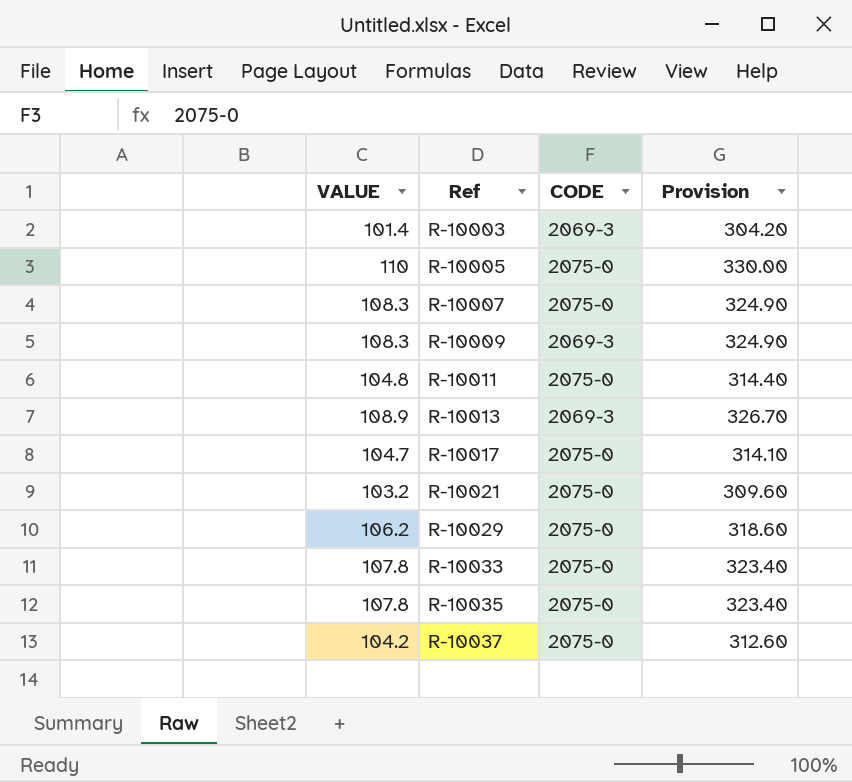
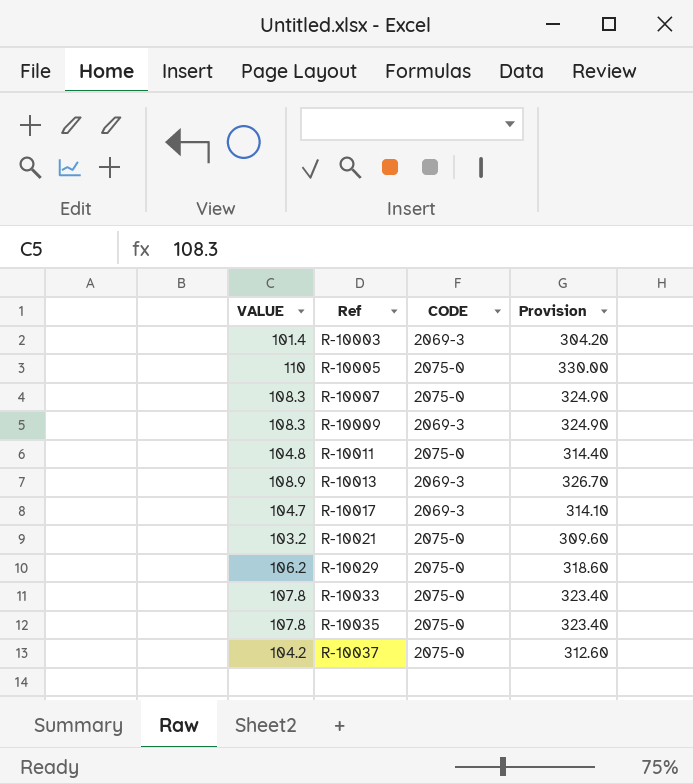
R-10017 | CODE: 2075-0 -> 2069-3

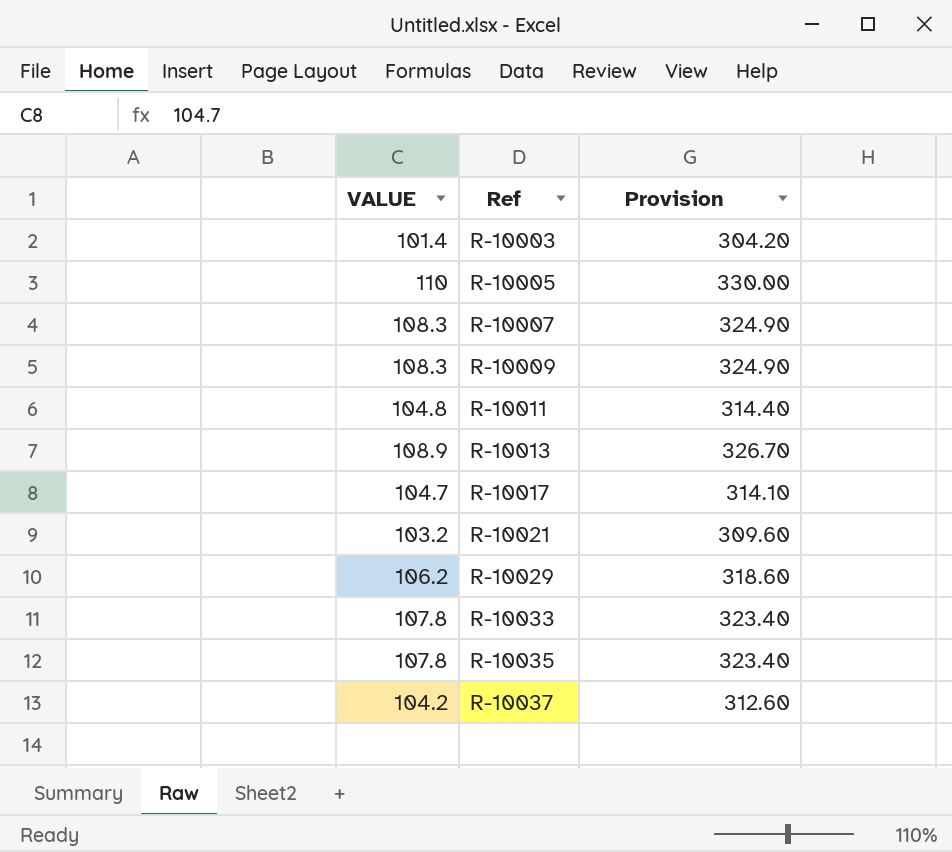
column CODE | position: 3 -> none

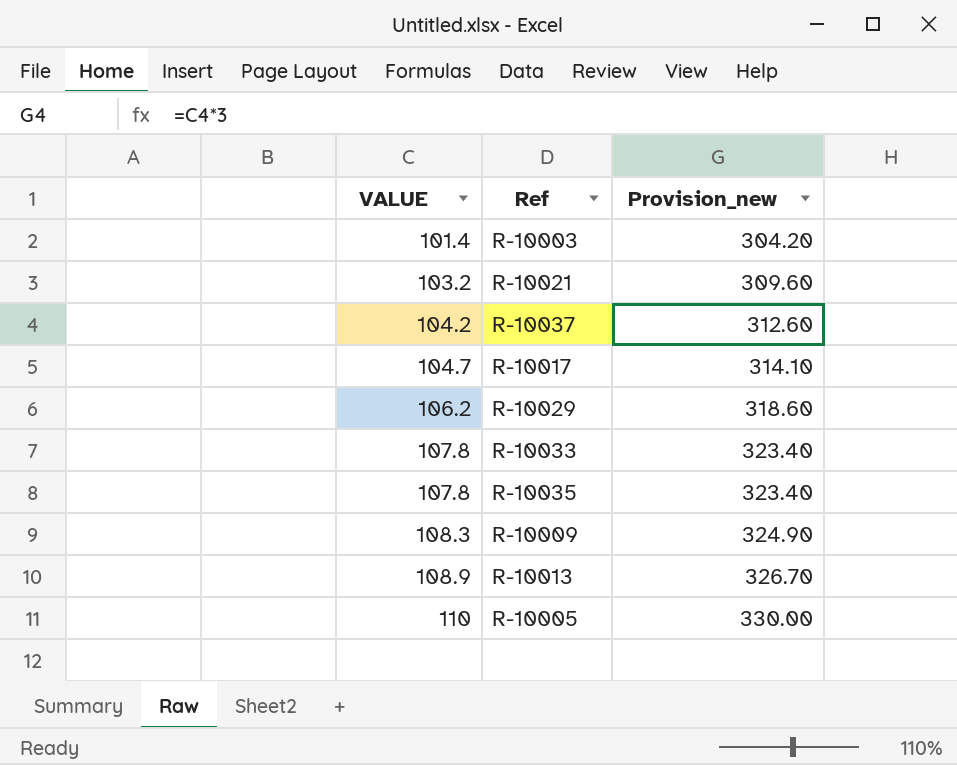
row order: Ref ascending -> VALUE ascending
column name: Provision -> Provision_new
row R-10007: 108.3 | 324.90 -> none
row R-10011: 104.8 | 314.40 -> none

